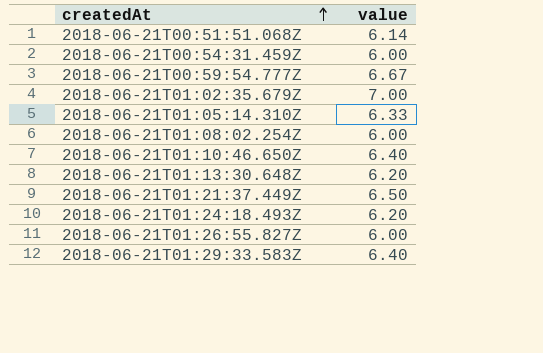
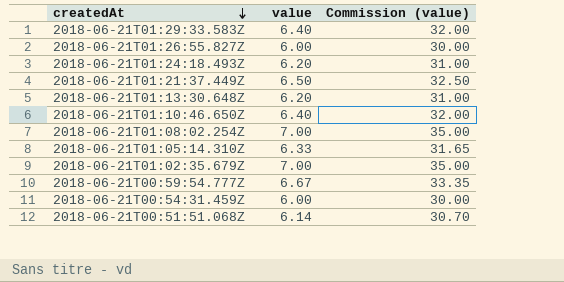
row order: createdAt ascending -> createdAt descending
column Commission (value) | formula: none -> [value] * 5
2018-06-21T01:08:02.254Z | value: 6.00 -> 7.00

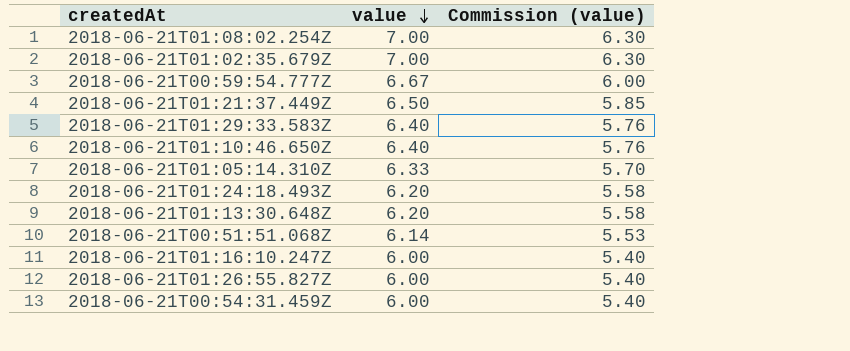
row order: createdAt descending -> value descending
column Commission (value) | formula: [value] * 5 -> [value] * 0.9
row 2018-06-21T01:16:10.247Z: none -> 6.00 | 5.40

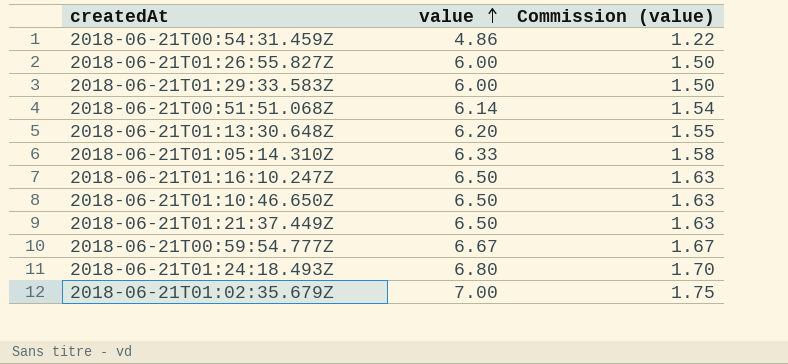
row order: value descending -> value ascending
column Commission (value) | formula: [value] * 0.9 -> [value] * 0.25
row 2018-06-21T01:08:02.254Z: 7.00 | 6.30 -> none
2018-06-21T00:54:31.459Z | value: 6.00 -> 4.86
2018-06-21T01:29:33.583Z | value: 6.40 -> 6.00
2018-06-21T01:16:10.247Z | value: 6.00 -> 6.50
2018-06-21T01:10:46.650Z | value: 6.40 -> 6.50
2018-06-21T01:24:18.493Z | value: 6.20 -> 6.80

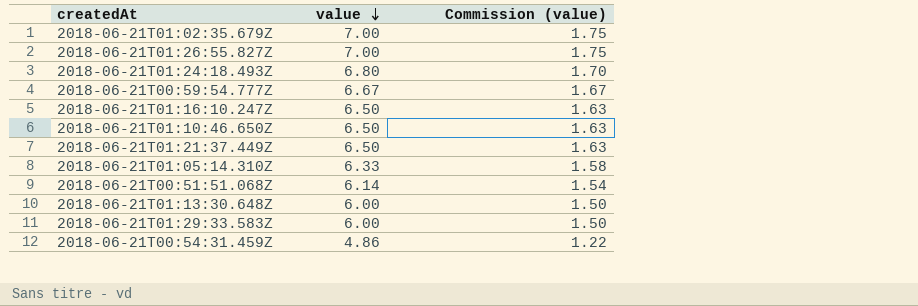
row order: value ascending -> value descending
2018-06-21T01:26:55.827Z | value: 6.00 -> 7.00
2018-06-21T01:26:55.827Z | Commission (value): 1.50 -> 1.75
2018-06-21T01:13:30.648Z | value: 6.20 -> 6.00
2018-06-21T01:13:30.648Z | Commission (value): 1.55 -> 1.50

